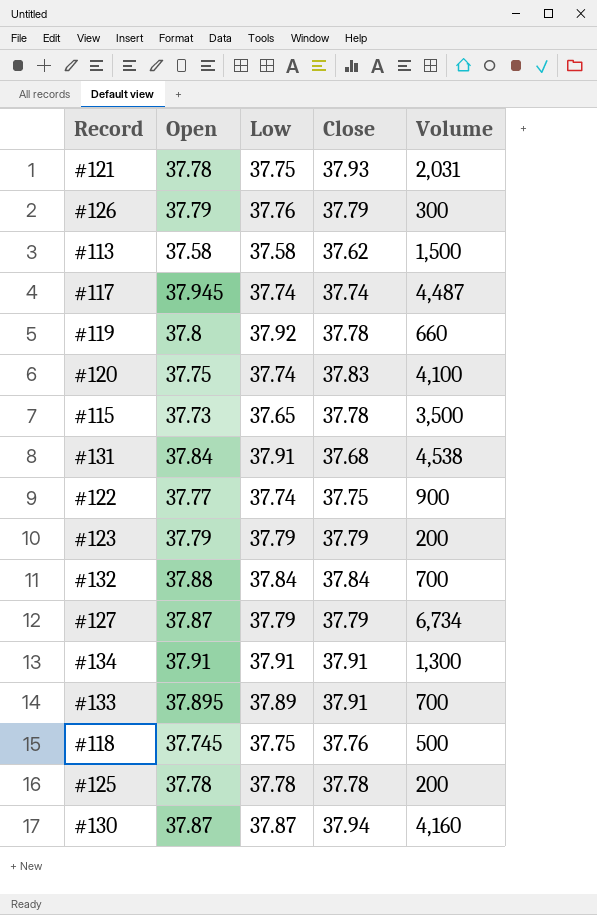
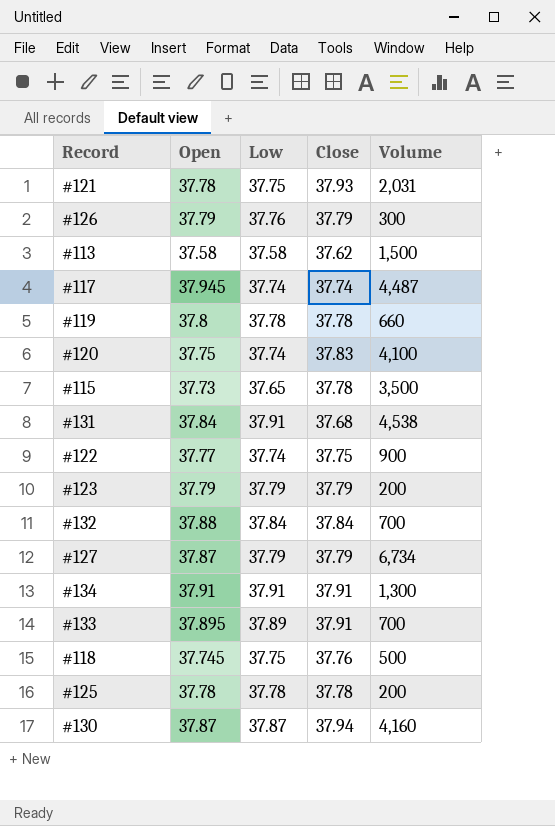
#119 | Low: 37.92 -> 37.78

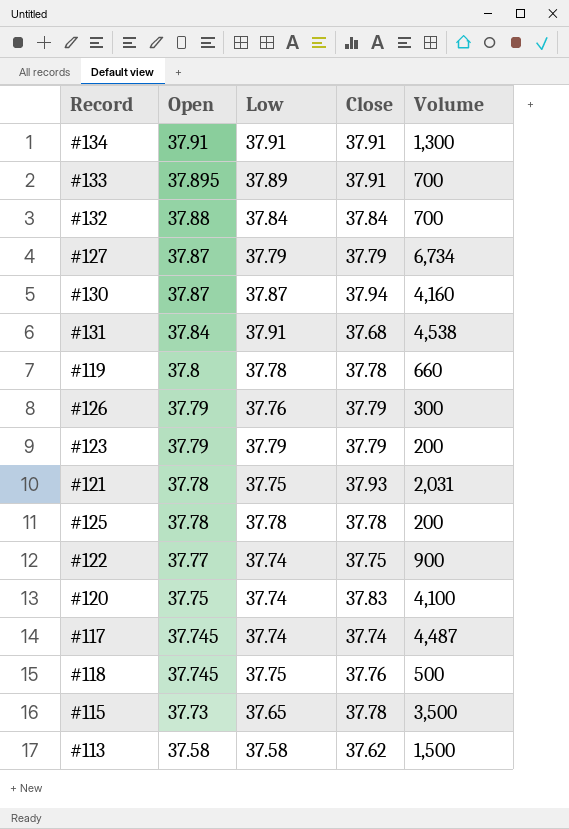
row order: none -> Open descending
#117 | Open: 37.945 -> 37.745

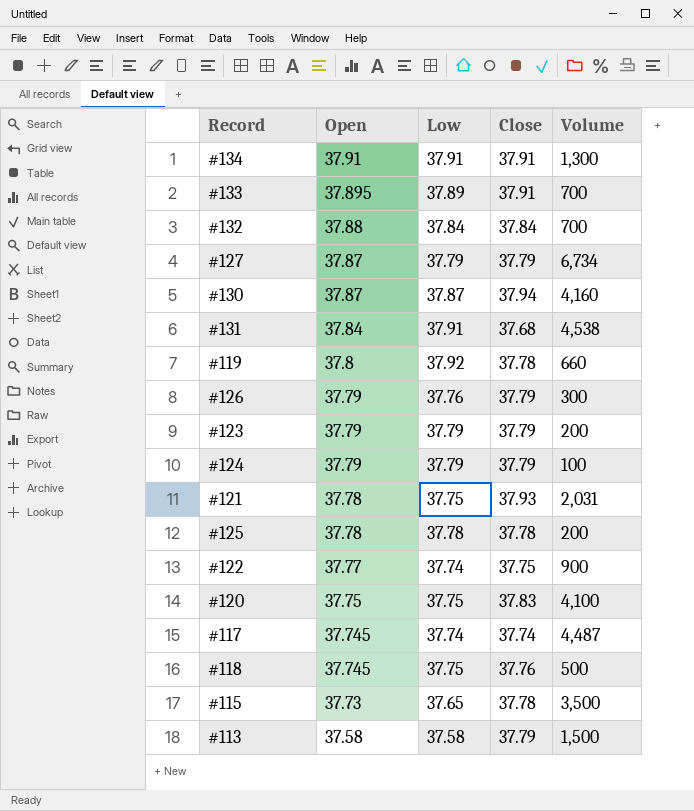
#119 | Low: 37.78 -> 37.92
row #124: none -> 37.79 | 37.79 | 37.79 | 100
#120 | Low: 37.74 -> 37.75
#113 | Close: 37.62 -> 37.79

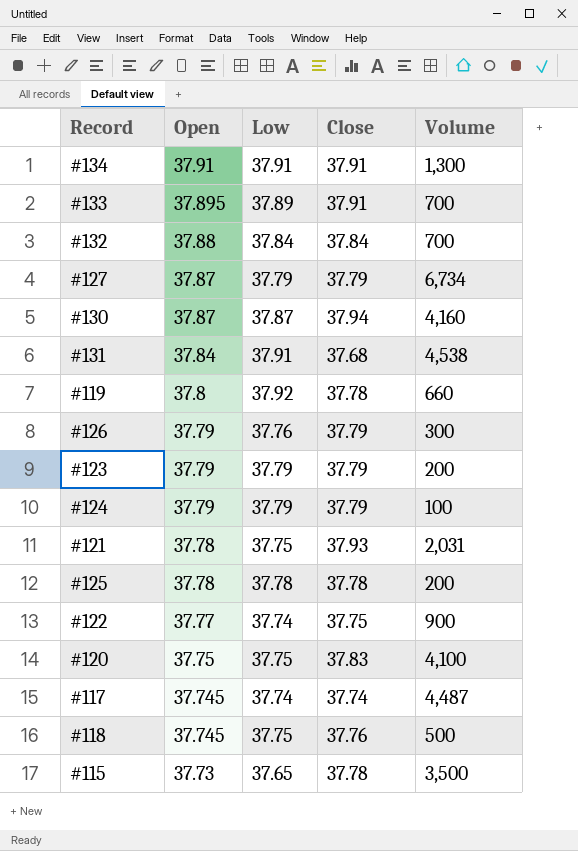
row #113: 37.58 | 37.58 | 37.79 | 1,500 -> none

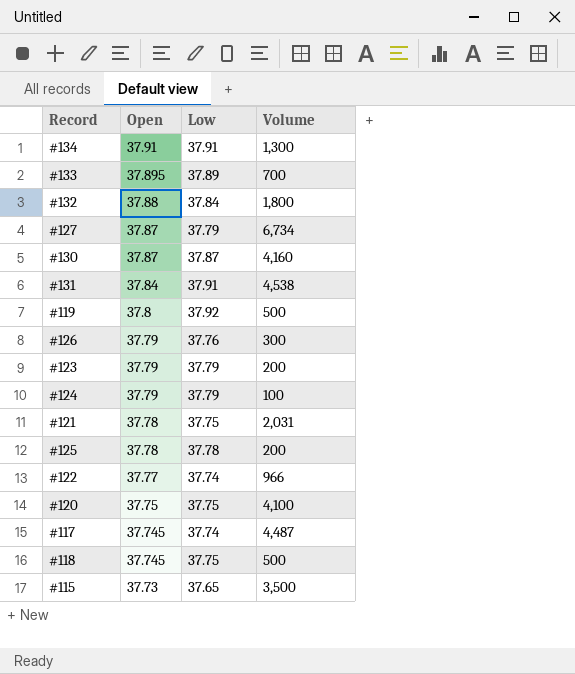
column Close | position: 4 -> none
#132 | Volume: 700 -> 1,800
#119 | Volume: 660 -> 500
#122 | Volume: 900 -> 966

